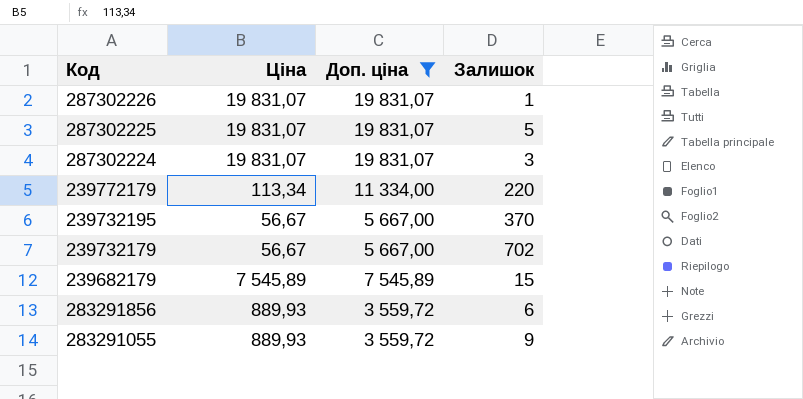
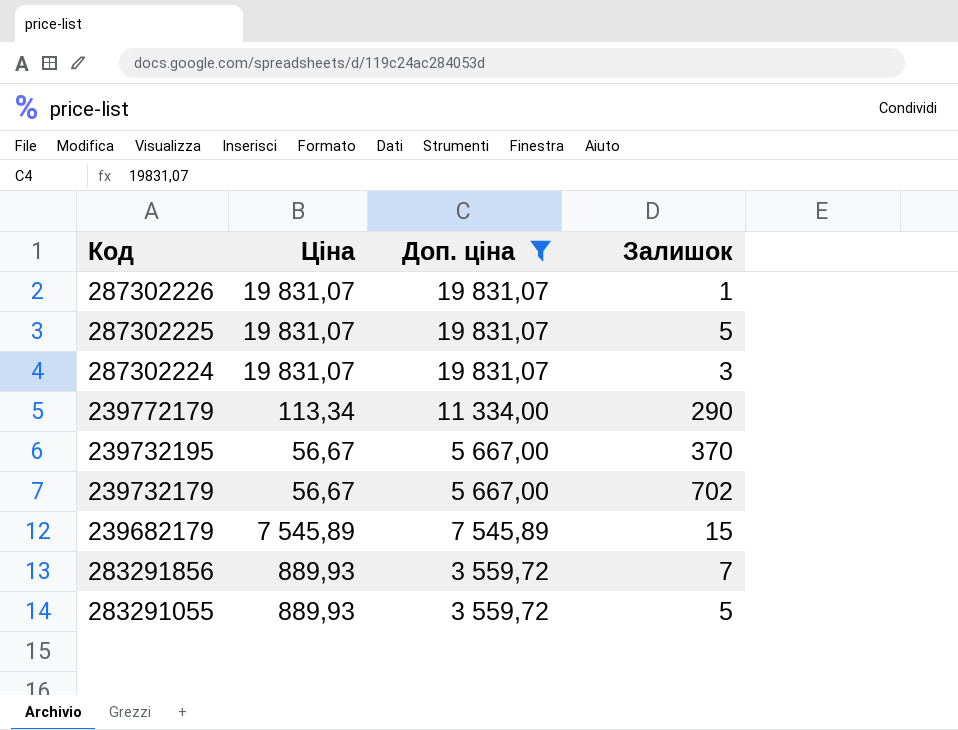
239772179 | Залишок: 220 -> 290
283291856 | Залишок: 6 -> 7
283291055 | Залишок: 9 -> 5

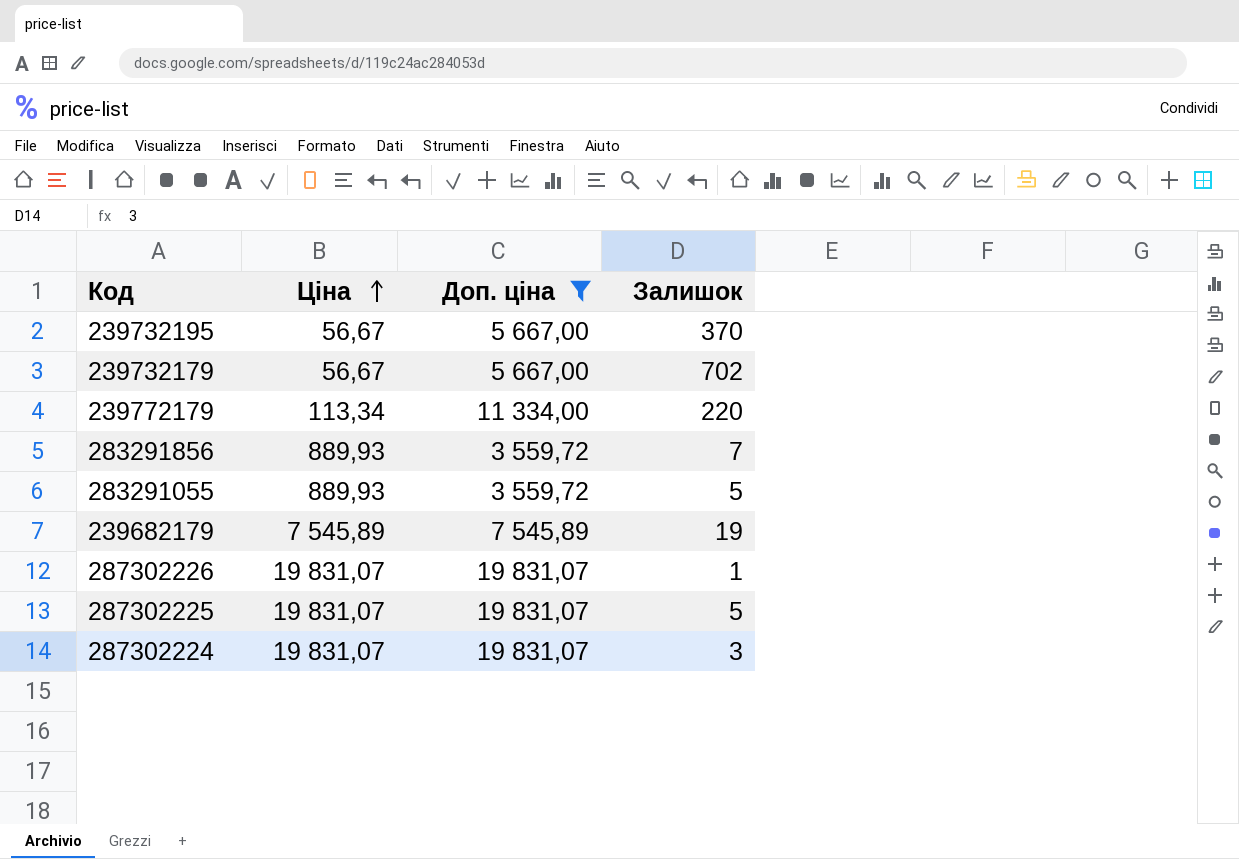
row order: none -> Ціна ascending
239772179 | Залишок: 290 -> 220
239682179 | Залишок: 15 -> 19

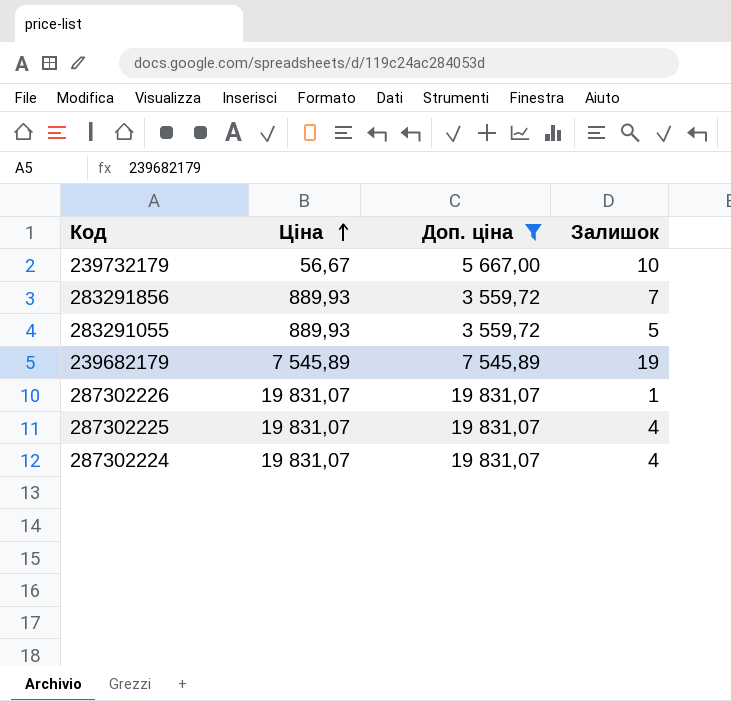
row 239732195: 56,67 | 5 667,00 | 370 -> none
row 239772179: 113,34 | 11 334,00 | 220 -> none
239732179 | Залишок: 702 -> 10
287302225 | Залишок: 5 -> 4
287302224 | Залишок: 3 -> 4

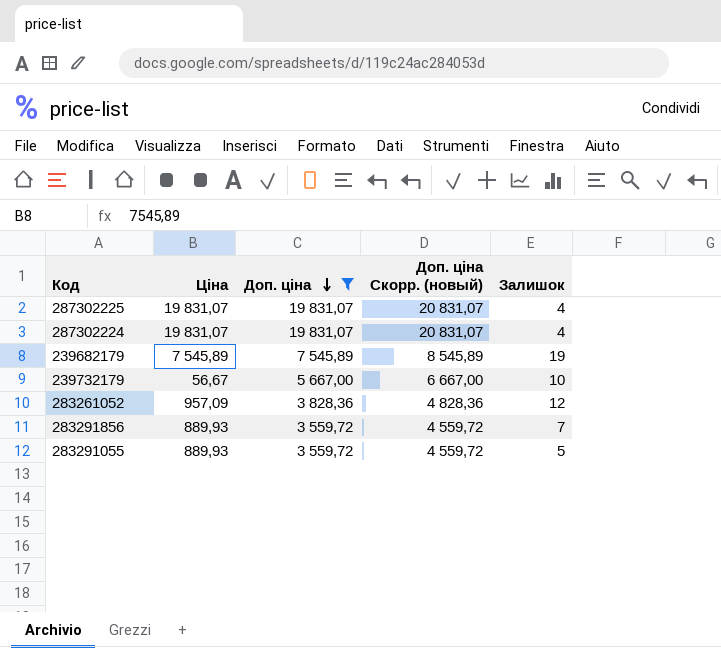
row order: Ціна ascending -> Доп. ціна descending
column Доп. ціна Скорр. (новый) | formula: none -> [Доп. ціна] + 1000
row 287302226: 19 831,07 | 19 831,07 | 1 -> none
row 283261052: none -> 957,09 | 3 828,36 | 4 828,36 | 12

